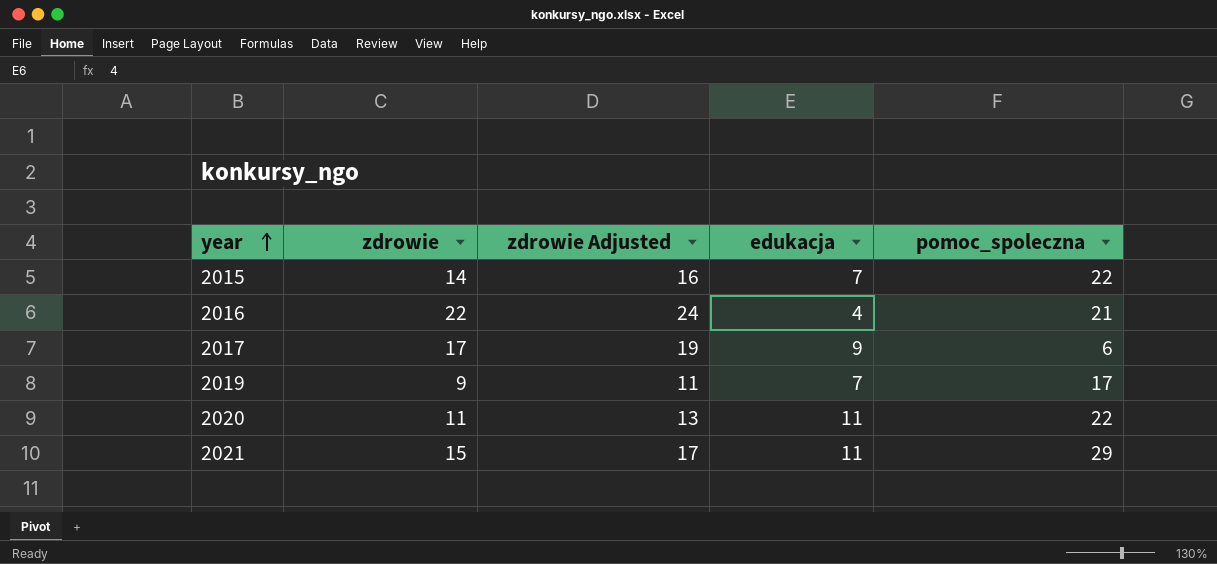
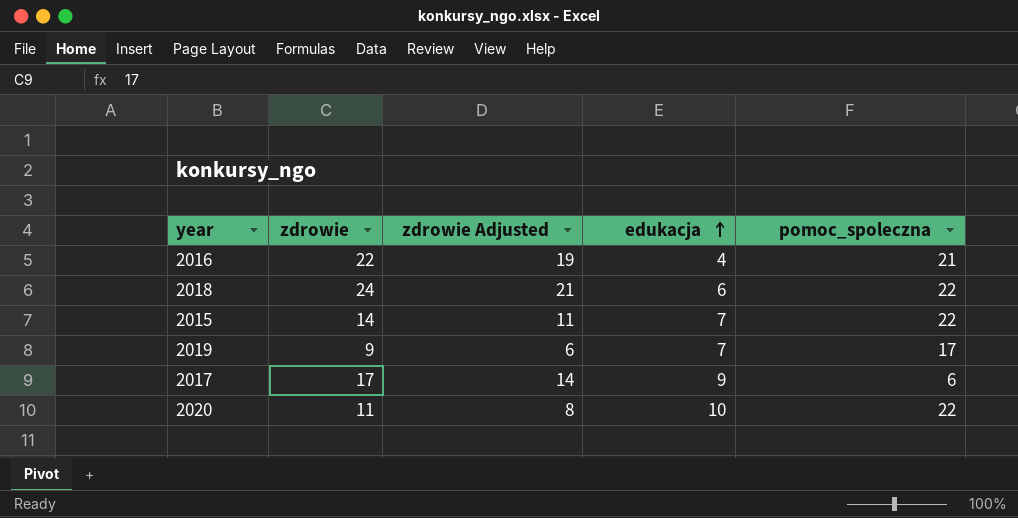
row order: year ascending -> edukacja ascending
column zdrowie Adjusted | formula: [zdrowie] + 2 -> [zdrowie] - 3
row 2021: 15 | 17 | 11 | 29 -> none
row 2018: none -> 24 | 21 | 6 | 22
2020 | edukacja: 11 -> 10

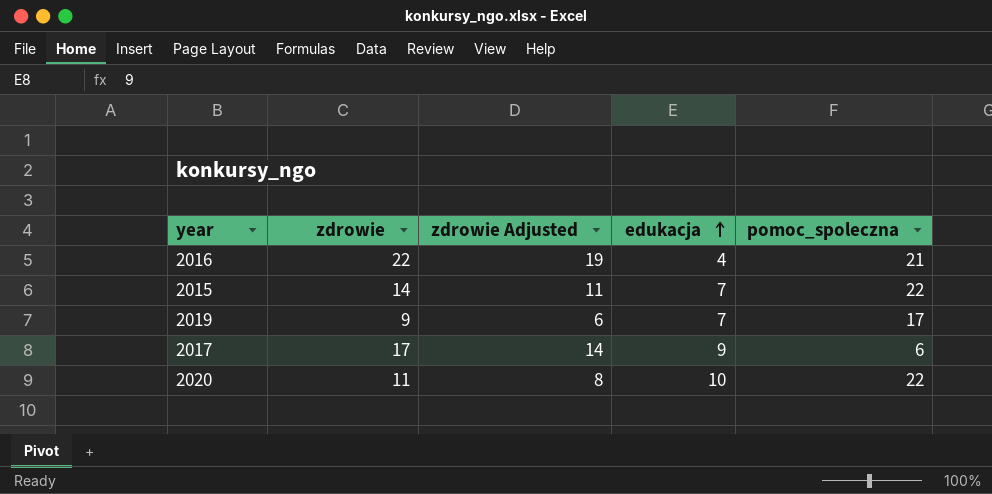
row 2018: 24 | 21 | 6 | 22 -> none

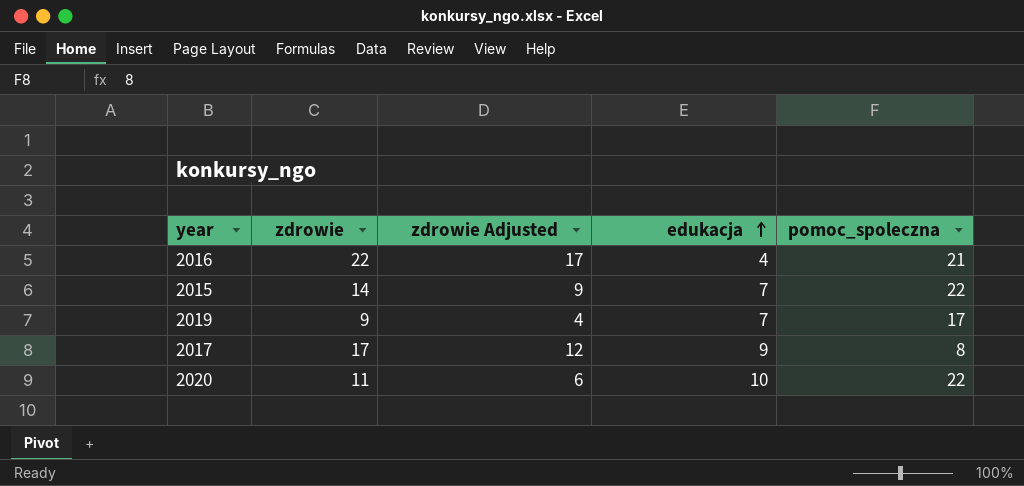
column zdrowie Adjusted | formula: [zdrowie] - 3 -> [zdrowie] - 5
2017 | pomoc_spoleczna: 6 -> 8

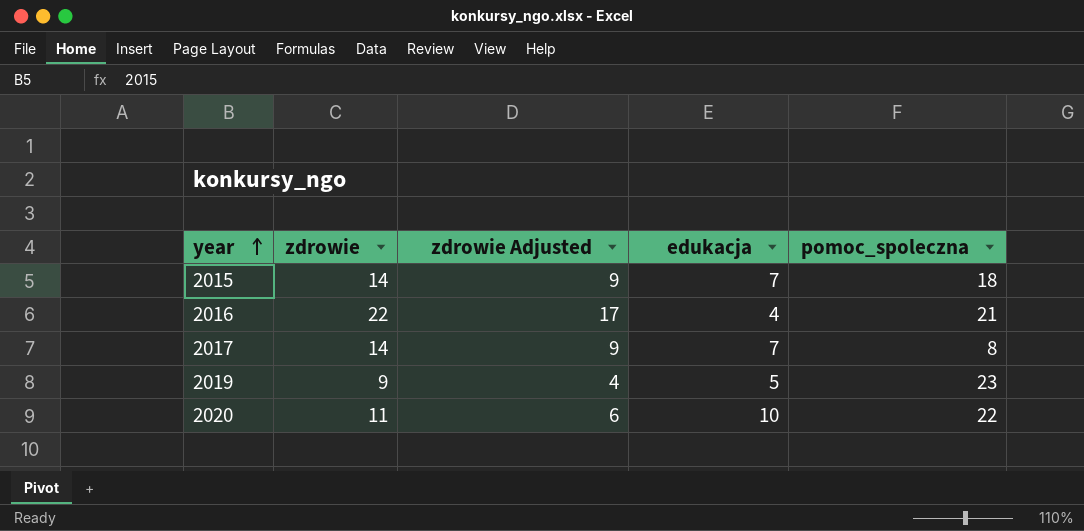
row order: edukacja ascending -> year ascending
2015 | pomoc_spoleczna: 22 -> 18
2017 | zdrowie: 17 -> 14
2017 | zdrowie Adjusted: 12 -> 9
2017 | edukacja: 9 -> 7
2019 | edukacja: 7 -> 5
2019 | pomoc_spoleczna: 17 -> 23

